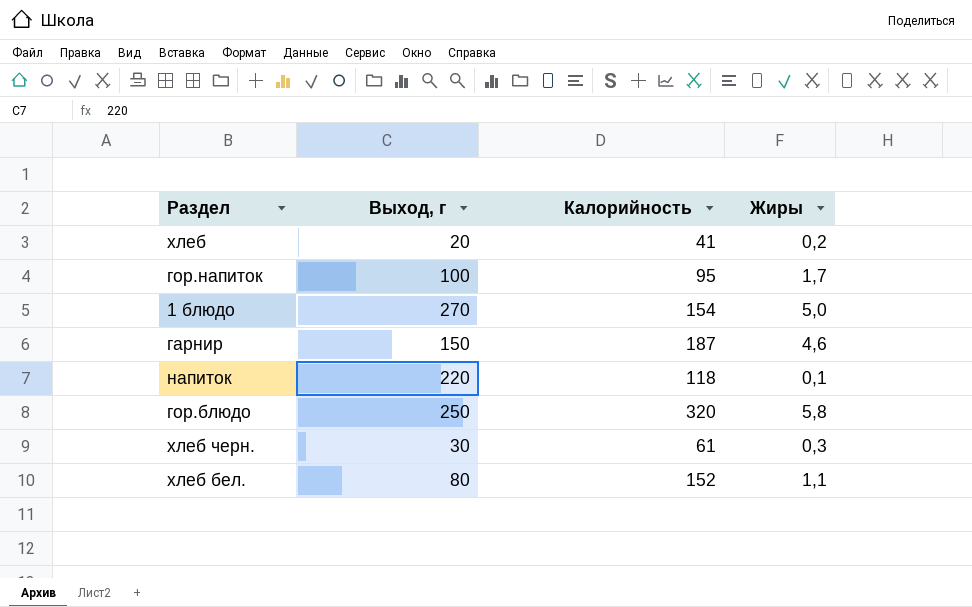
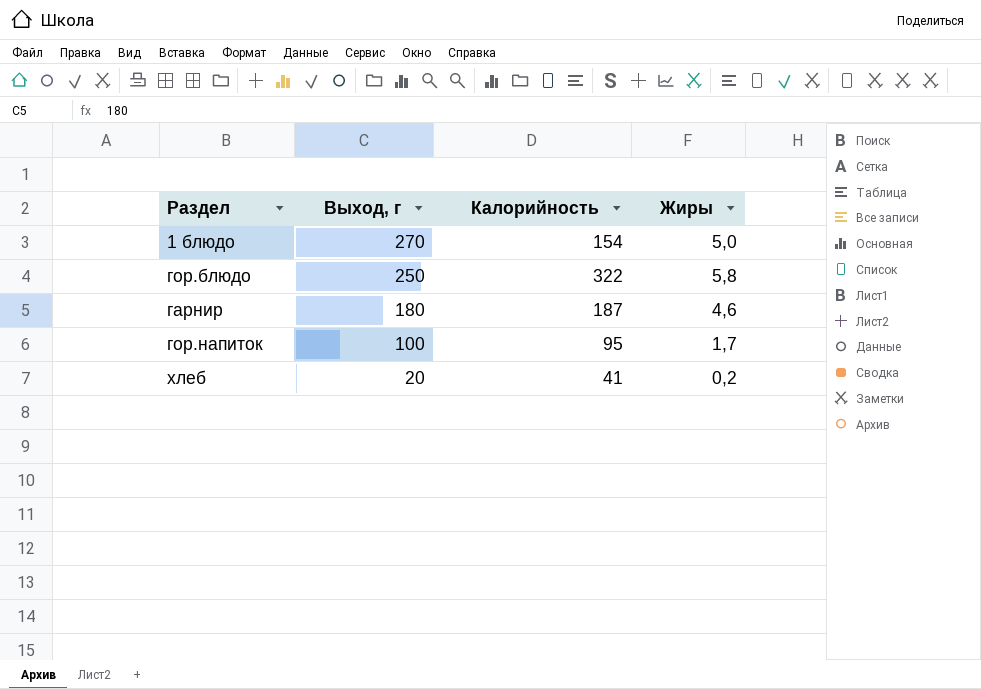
row order: none -> Выход, г descending
row напиток: 220 | 118 | 0,1 -> none
row хлеб черн.: 30 | 61 | 0,3 -> none
row хлеб бел.: 80 | 152 | 1,1 -> none
гор.блюдо | Калорийность: 320 -> 322
гарнир | Выход, г: 150 -> 180

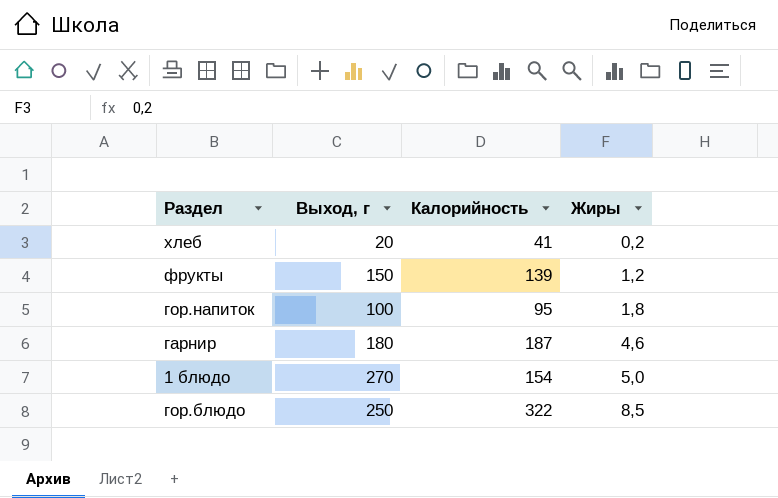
row order: Выход, г descending -> Жиры ascending
row фрукты: none -> 150 | 139 | 1,2
гор.напиток | Жиры: 1,7 -> 1,8
гор.блюдо | Жиры: 5,8 -> 8,5

